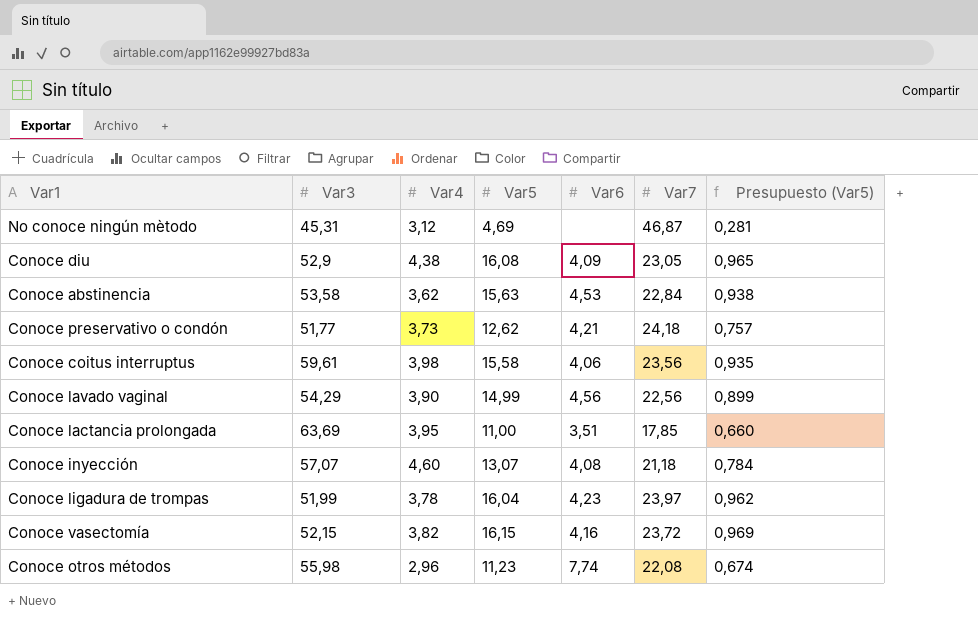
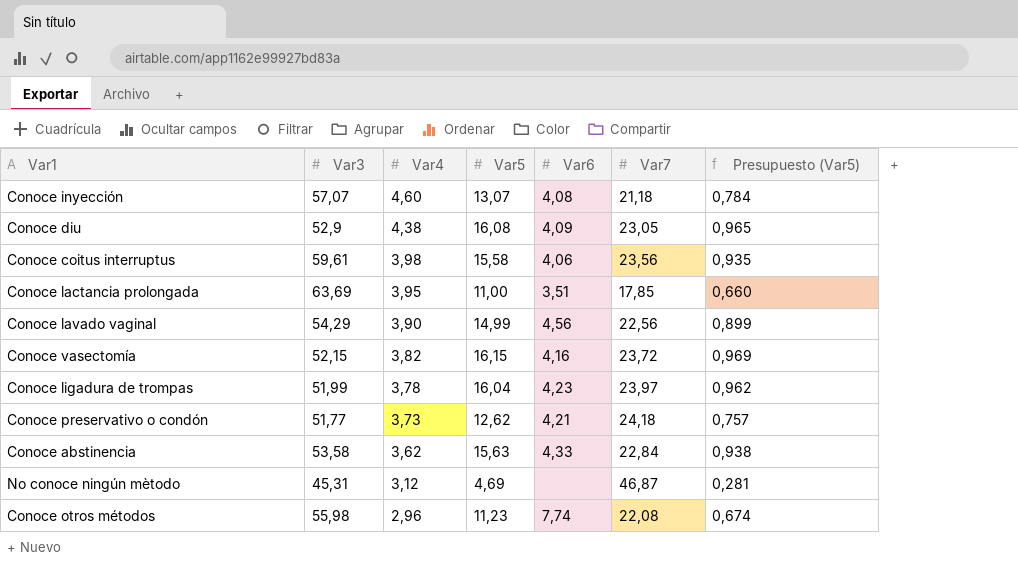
row order: none -> Var4 descending
Conoce abstinencia | Var6: 4,53 -> 4,33

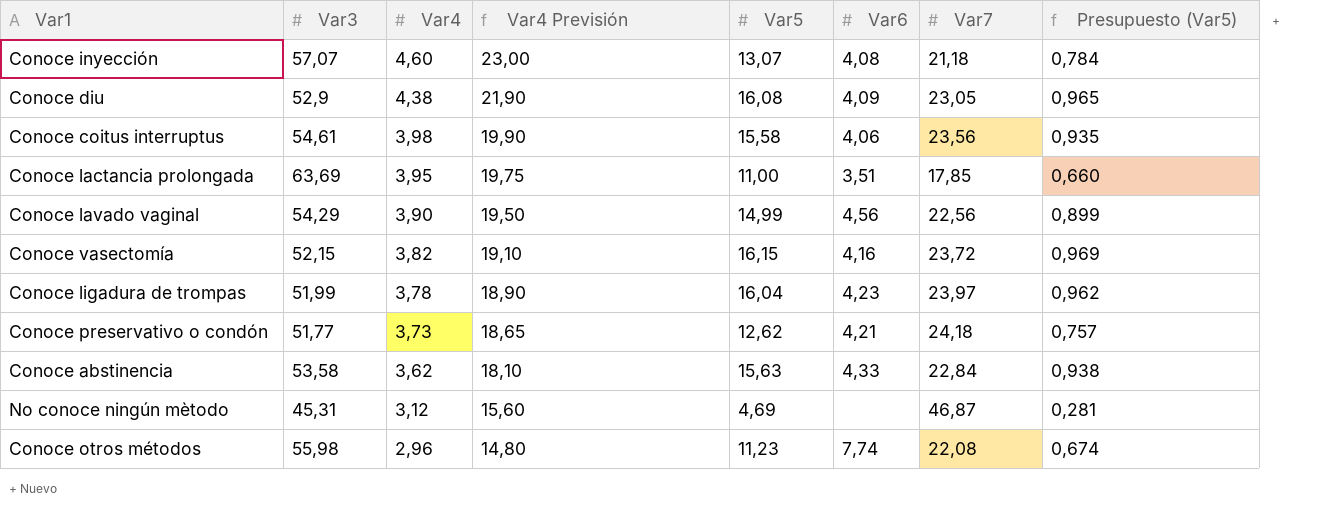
column Var4 Previsión | formula: none -> [Var4] * 5
Conoce coitus interruptus | Var3: 59,61 -> 54,61

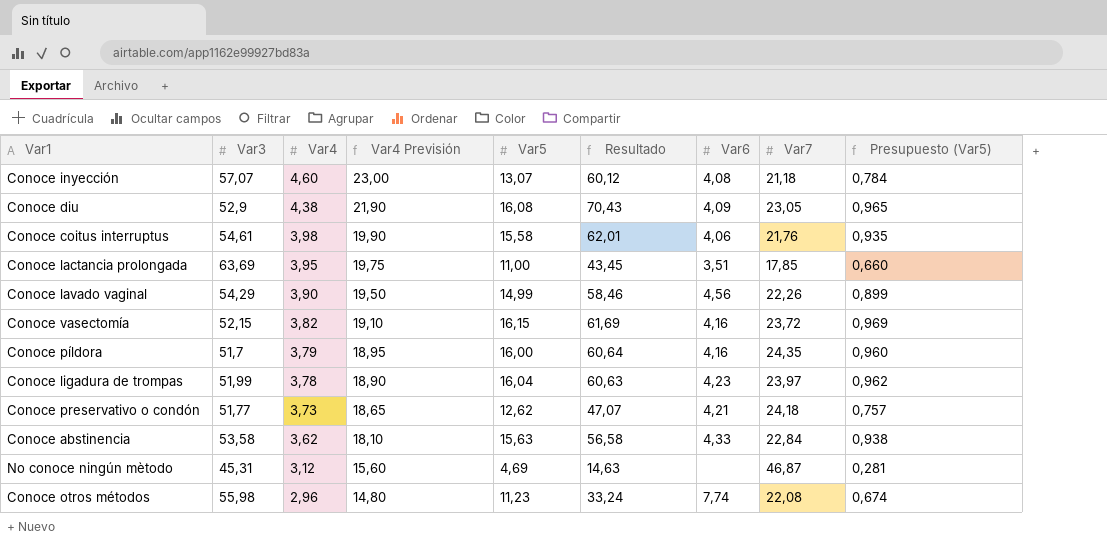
column Resultado | formula: none -> [Var4] * [Var5]
Conoce coitus interruptus | Var7: 23,56 -> 21,76
Conoce lavado vaginal | Var7: 22,56 -> 22,26
row Conoce píldora: none -> 51,7 | 3,79 | 18,95 | 16,00 | 60,64 | 4,16 | 24,35 | 0,960

